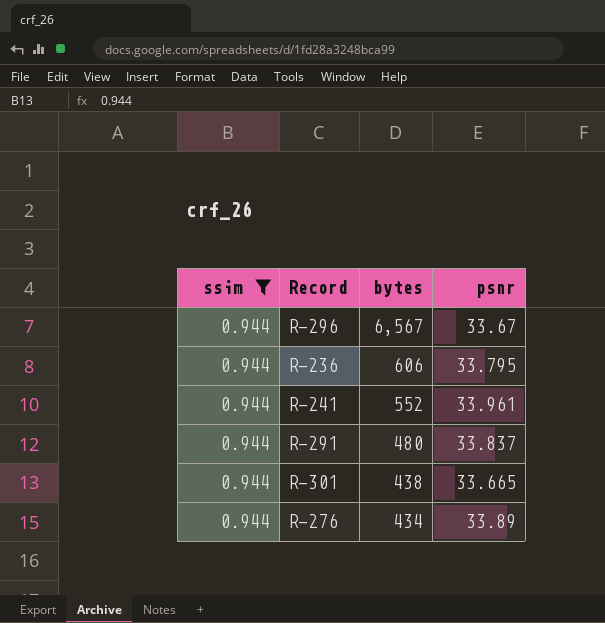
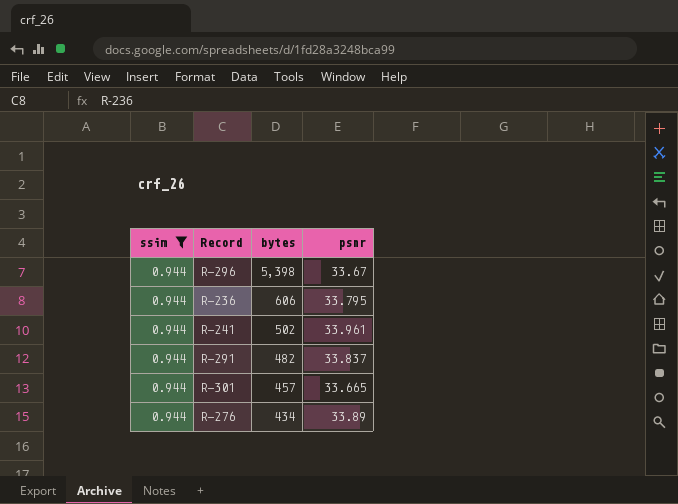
R-296 | bytes: 6,567 -> 5,398
R-241 | bytes: 552 -> 502
R-291 | bytes: 480 -> 482
R-301 | bytes: 438 -> 457

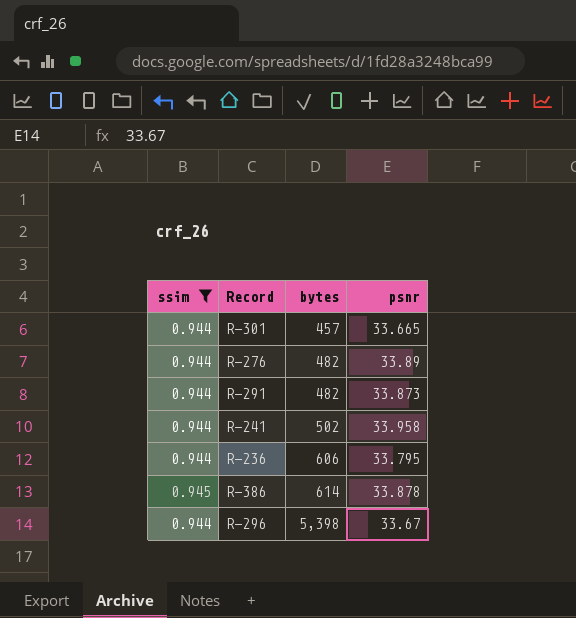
row order: bytes descending -> bytes ascending
R-276 | bytes: 434 -> 482
R-291 | psnr: 33.837 -> 33.873
R-241 | psnr: 33.961 -> 33.958
row R-386: none -> 0.945 | 614 | 33.878

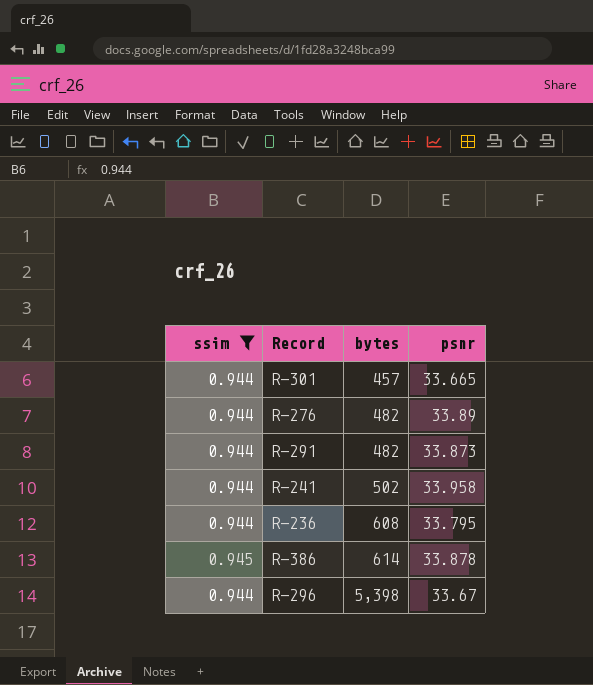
R-236 | bytes: 606 -> 608

